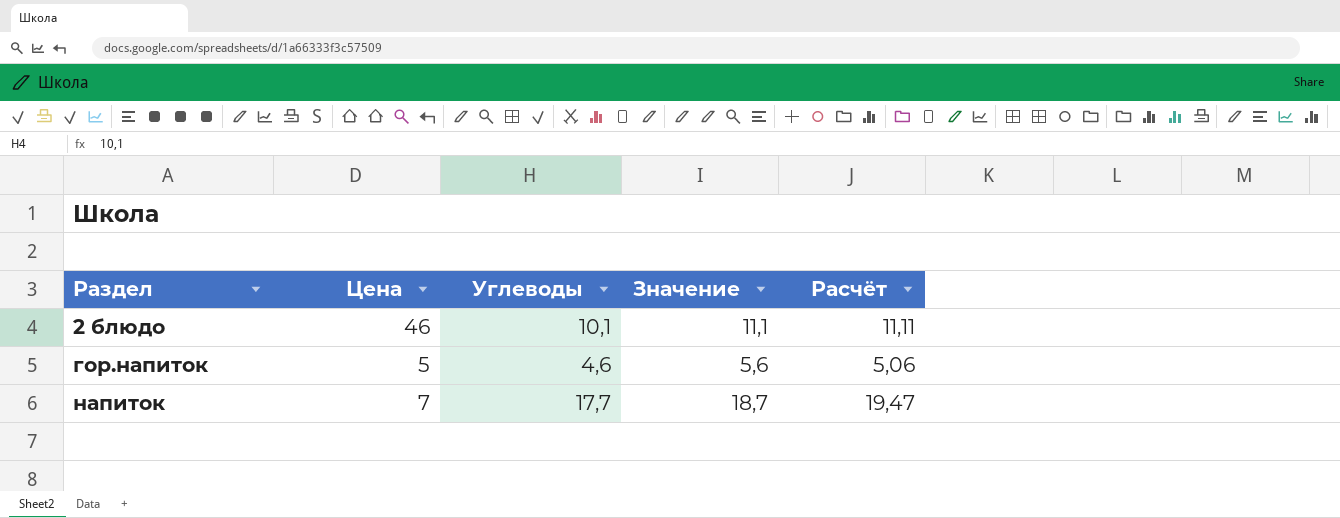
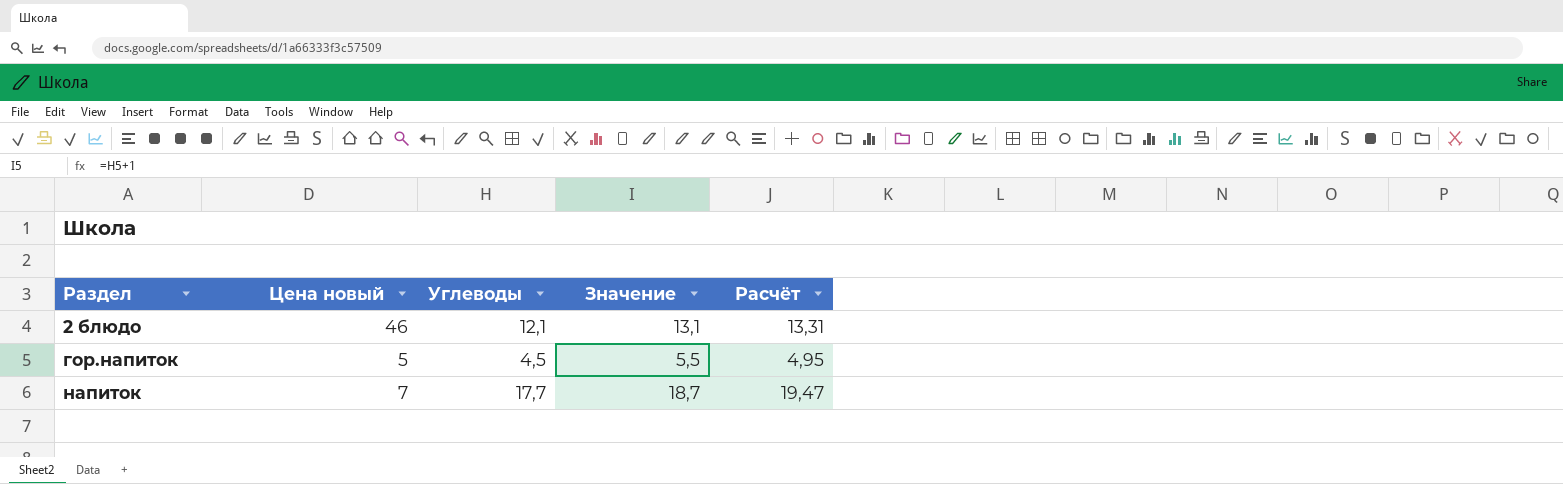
column name: Цена -> Цена новый
2 блюдо | Углеводы: 10,1 -> 12,1
2 блюдо | Значение: 11,1 -> 13,1
2 блюдо | Расчёт: 11,11 -> 13,31
гор.напиток | Углеводы: 4,6 -> 4,5
гор.напиток | Значение: 5,6 -> 5,5
гор.напиток | Расчёт: 5,06 -> 4,95

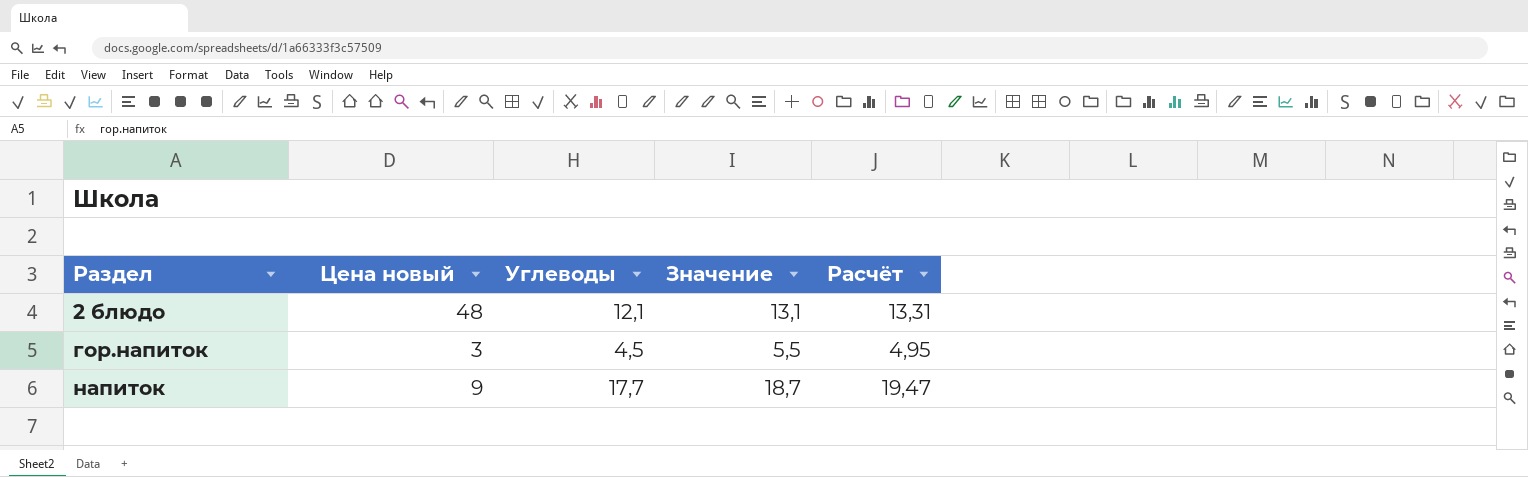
2 блюдо | Цена новый: 46 -> 48
гор.напиток | Цена новый: 5 -> 3
напиток | Цена новый: 7 -> 9

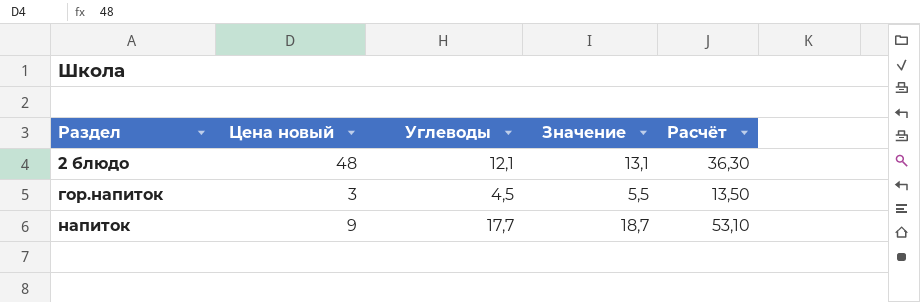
column Расчёт | formula: [Углеводы] * 1,1 -> [Углеводы] * 3

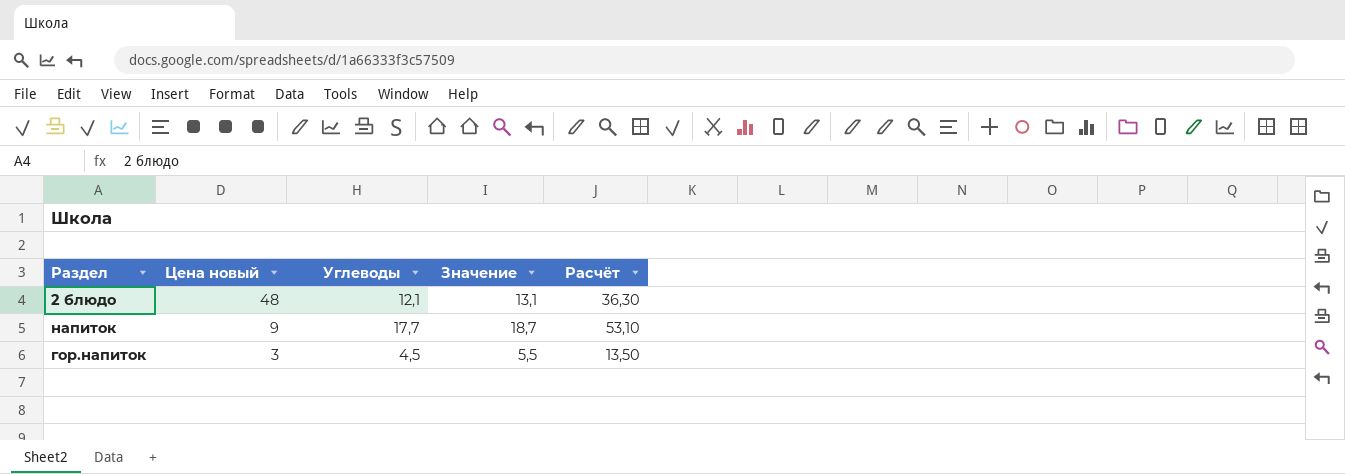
row order: Раздел ascending -> Цена новый descending

